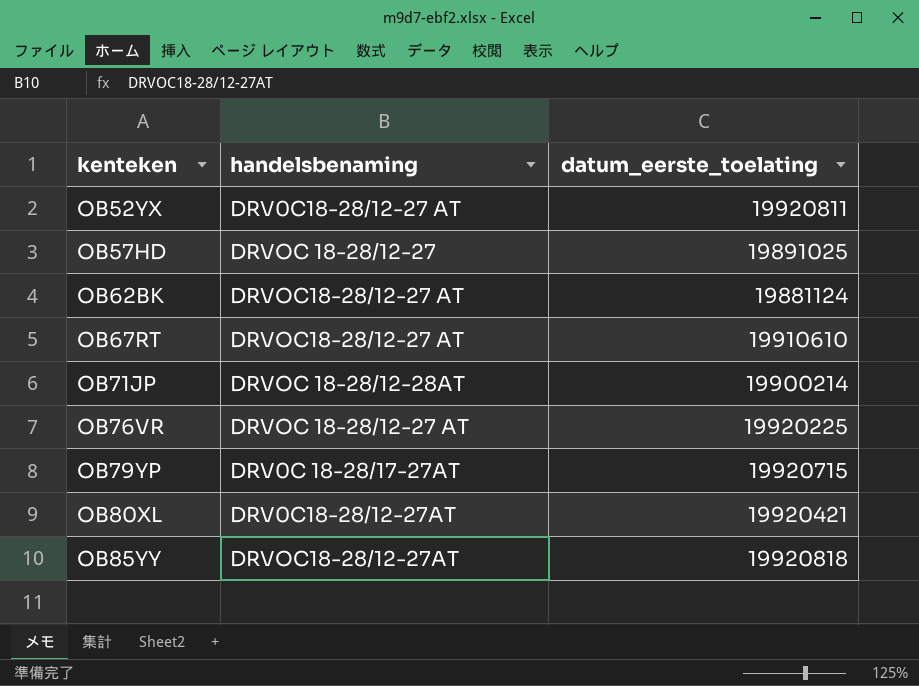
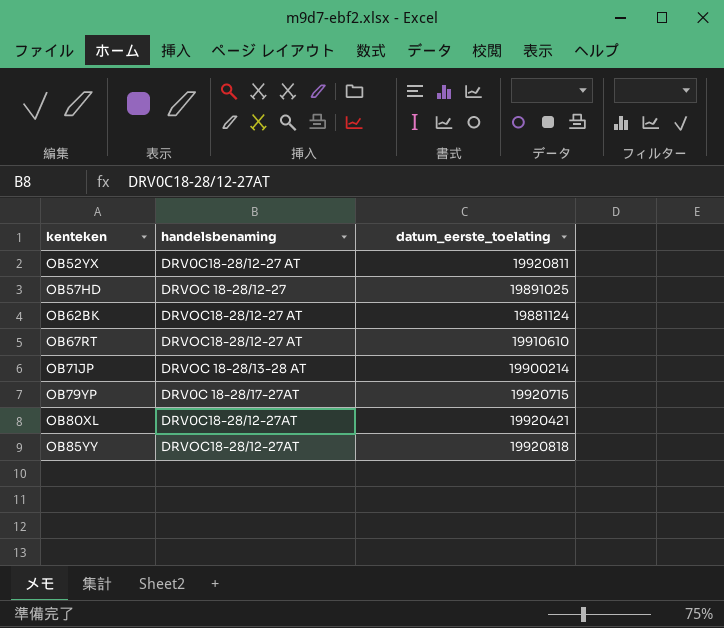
row OB76VR: DRVOC 18-28/12-27 AT | 19920225 -> none
OB71JP | handelsbenaming: DRVOC 18-28/12-28AT -> DRVOC 18-28/13-28 AT

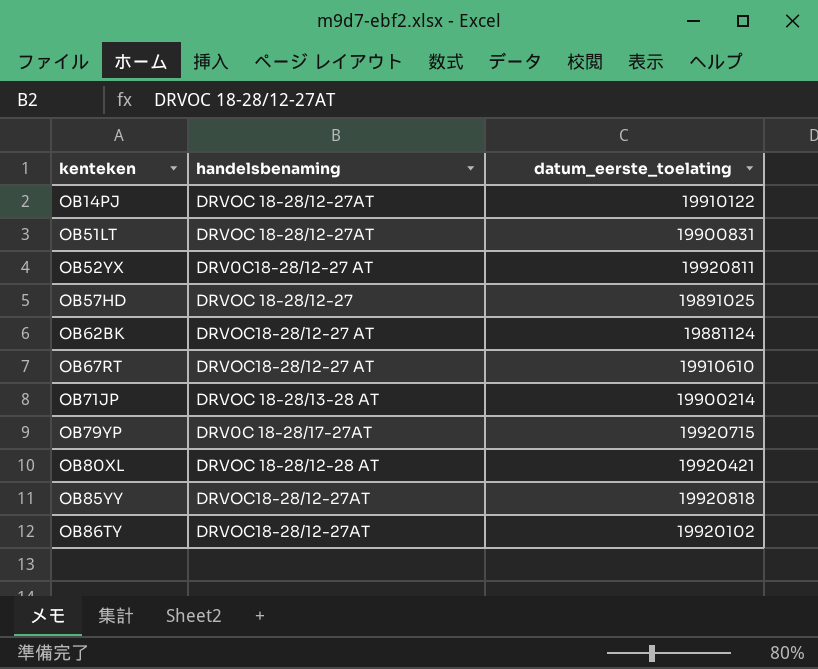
row OB14PJ: none -> DRVOC 18-28/12-27AT | 19910122
row OB51LT: none -> DRVOC 18-28/12-27AT | 19900831
OB80XL | handelsbenaming: DRV0C18-28/12-27AT -> DRVOC 18-28/12-28 AT
row OB86TY: none -> DRVOC18-28/12-27AT | 19920102

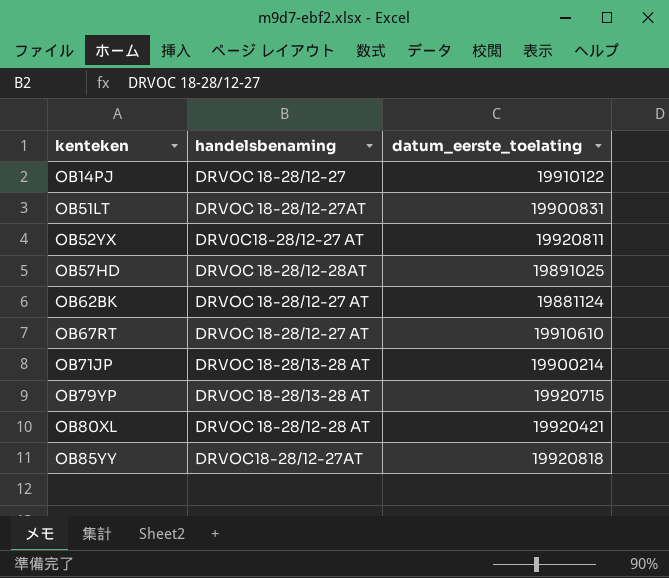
row OB86TY: DRVOC18-28/12-27AT | 19920102 -> none
OB14PJ | handelsbenaming: DRVOC 18-28/12-27AT -> DRVOC 18-28/12-27
OB57HD | handelsbenaming: DRVOC 18-28/12-27 -> DRVOC 18-28/12-28AT
OB62BK | handelsbenaming: DRVOC18-28/12-27 AT -> DRVOC 18-28/12-27 AT
OB67RT | handelsbenaming: DRVOC18-28/12-27 AT -> DRVOC 18-28/12-27 AT
OB79YP | handelsbenaming: DRV0C 18-28/17-27AT -> DRVOC 18-28/13-28 AT

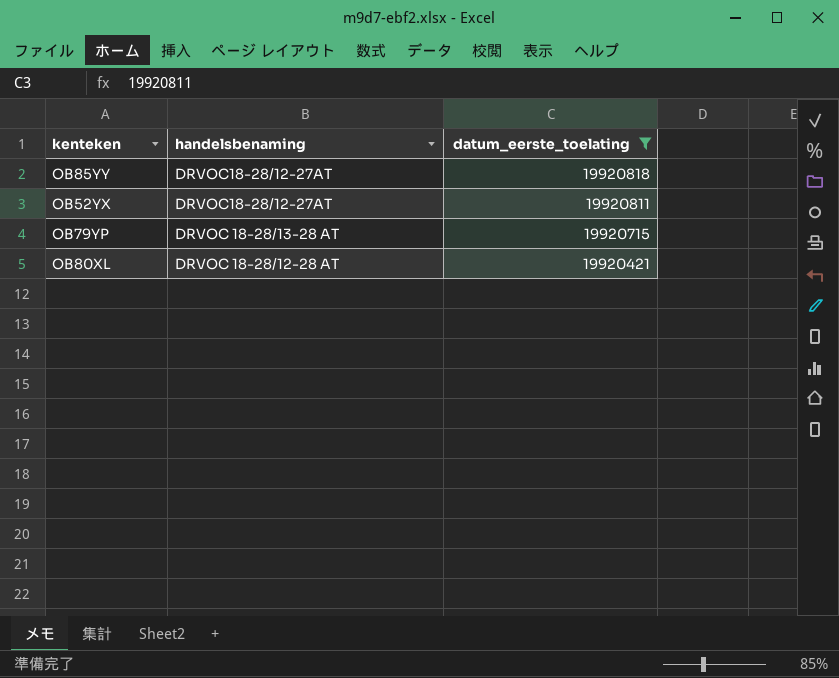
filter: none -> datum_eerste_toelating >= 19920421
row order: kenteken ascending -> datum_eerste_toelating descending
OB52YX | handelsbenaming: DRV0C18-28/12-27 AT -> DRVOC18-28/12-27AT

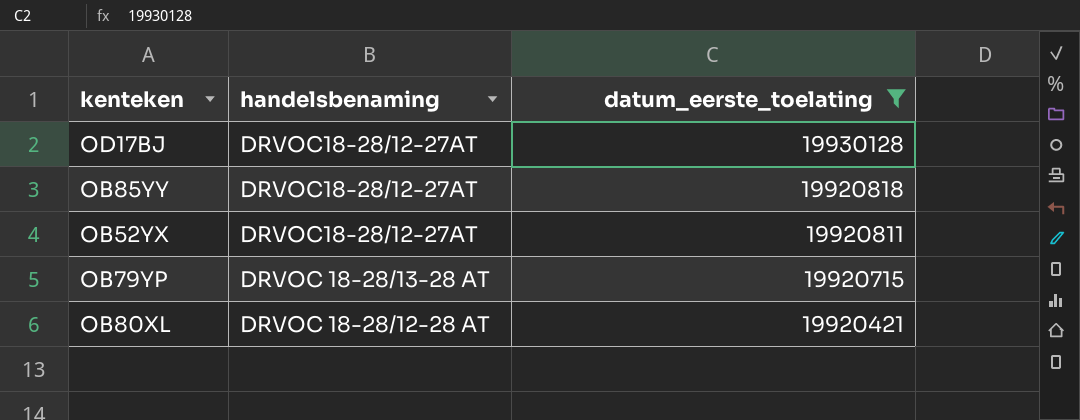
row OD17BJ: none -> DRVOC18-28/12-27AT | 19930128

